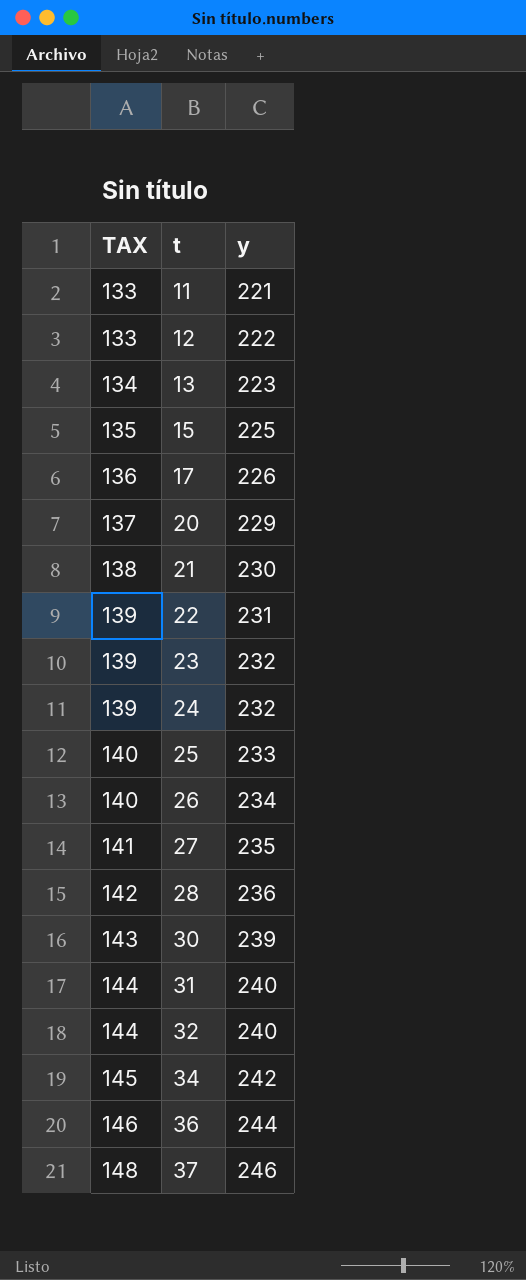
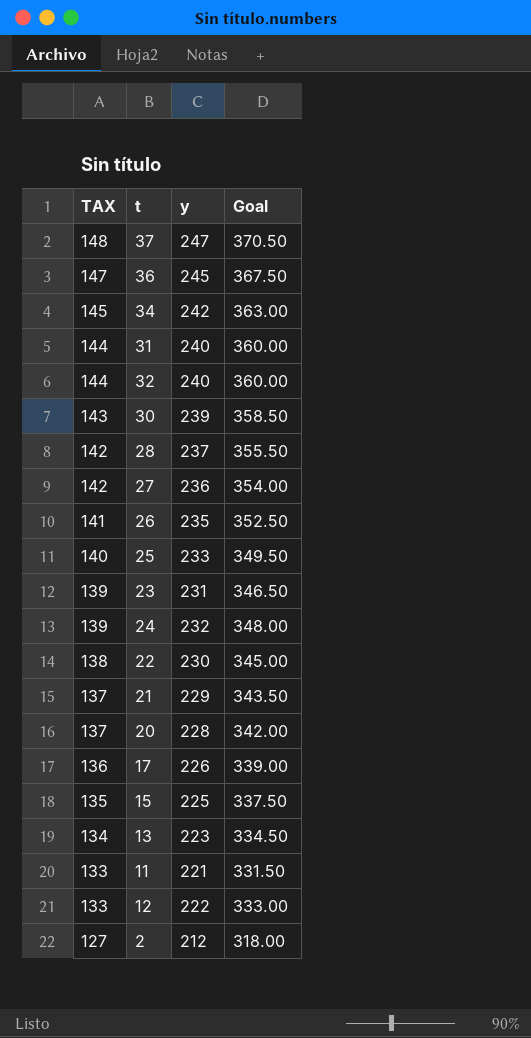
row order: TAX ascending -> TAX descending
column Goal | formula: none -> [y] * 1.5
37 | y: 246 -> 247
36 | TAX: 146 -> 147
36 | y: 244 -> 245
28 | y: 236 -> 237
27 | TAX: 141 -> 142
27 | y: 235 -> 236
26 | TAX: 140 -> 141
26 | y: 234 -> 235
23 | y: 232 -> 231
22 | TAX: 139 -> 138
22 | y: 231 -> 230
21 | TAX: 138 -> 137
21 | y: 230 -> 229
20 | y: 229 -> 228
row 2: none -> 127 | 212 | 318.00

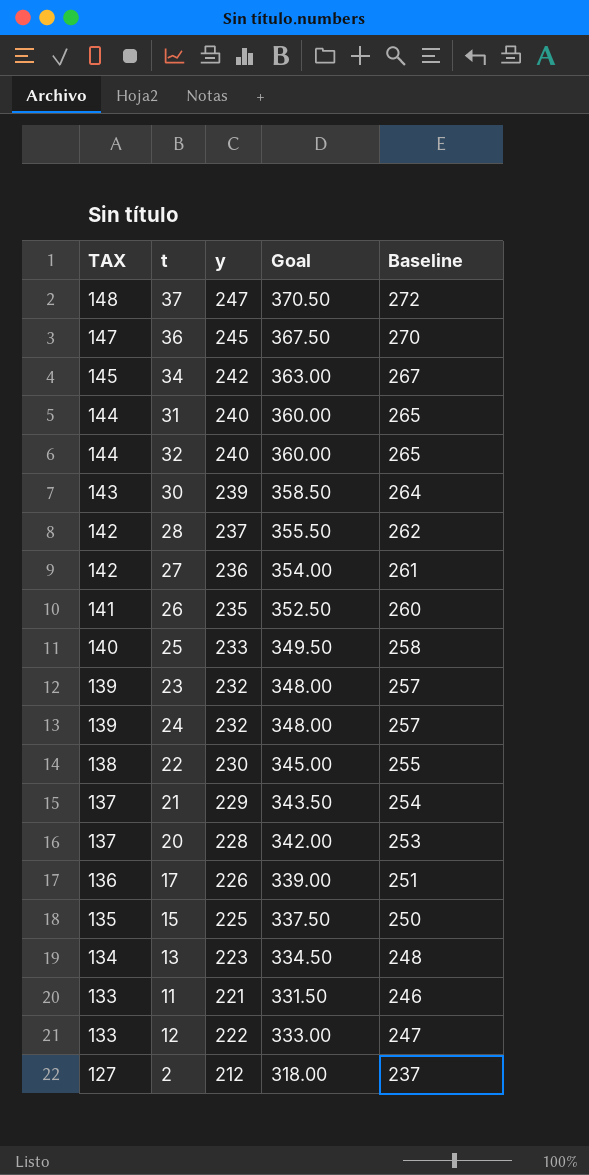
column Baseline | formula: none -> [y] + 25
23 | y: 231 -> 232
23 | Goal: 346.50 -> 348.00

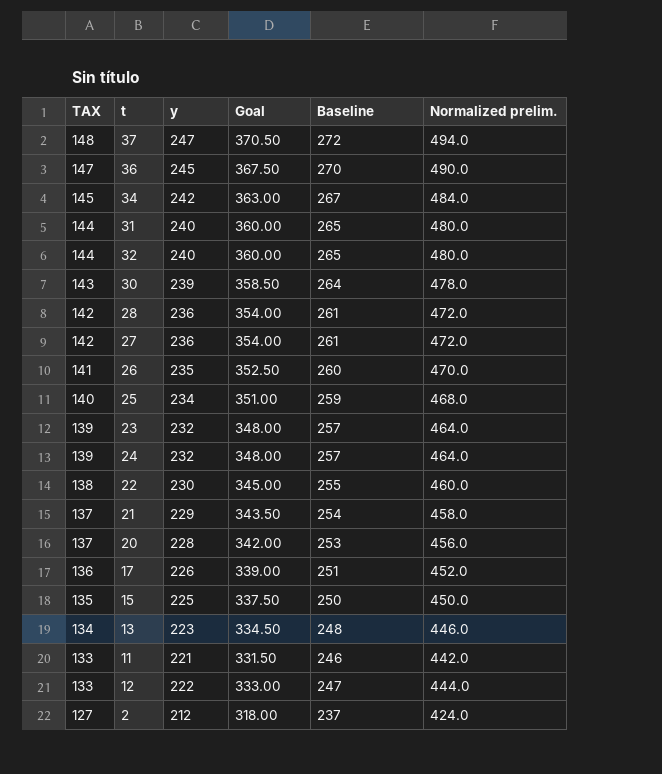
column Normalized prelim. | formula: none -> [y] * 2
28 | y: 237 -> 236
28 | Goal: 355.50 -> 354.00
28 | Baseline: 262 -> 261
25 | y: 233 -> 234
25 | Goal: 349.50 -> 351.00
25 | Baseline: 258 -> 259

